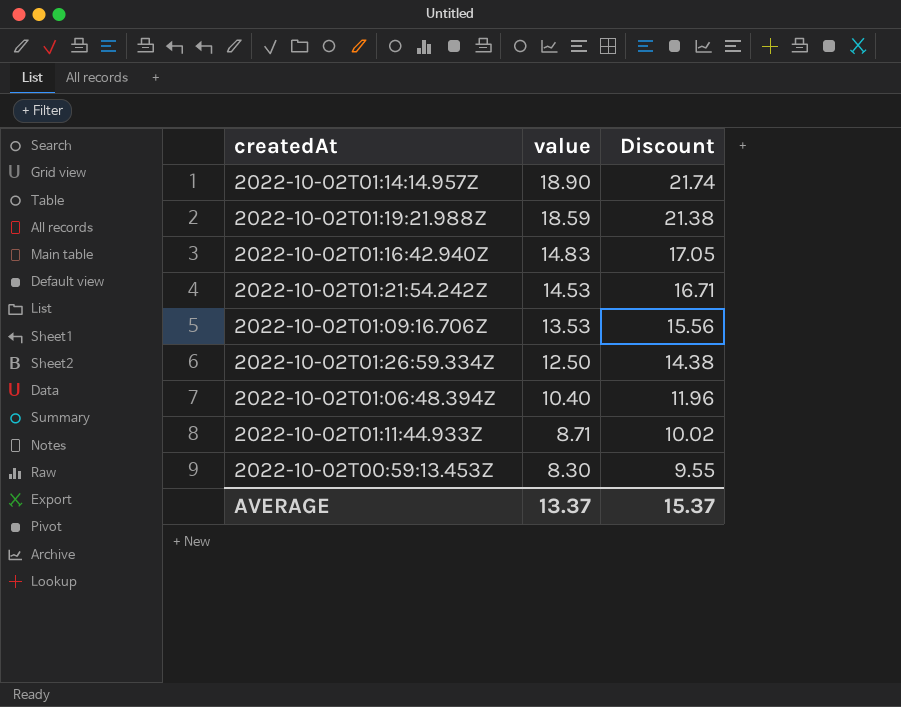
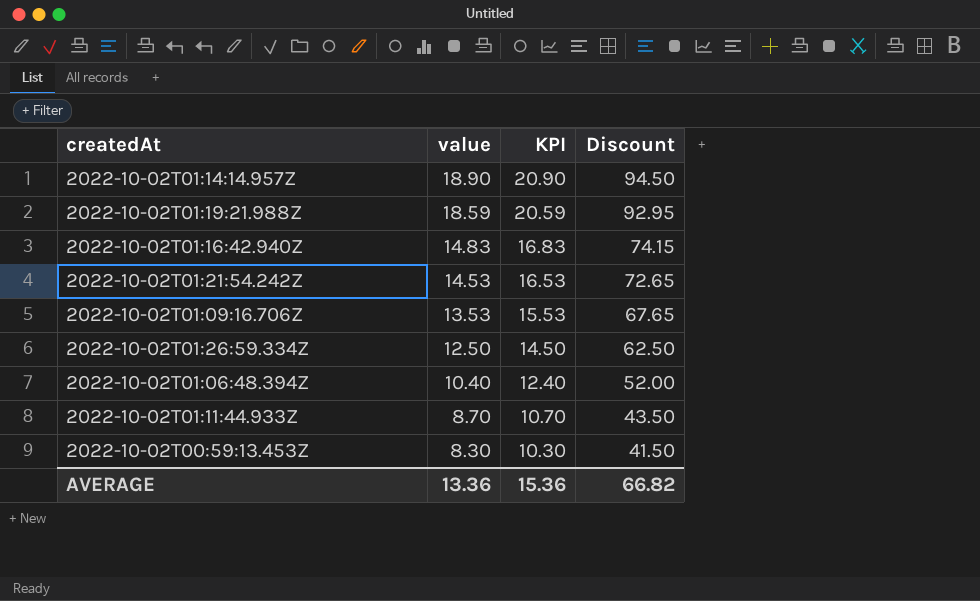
column KPI | formula: none -> [value] + 2
column Discount | formula: [value] * 1.15 -> [value] * 5
2022-10-02T01:11:44.933Z | value: 8.71 -> 8.70
AVERAGE | value: 13.37 -> 13.36
AVERAGE | Discount: 15.37 -> 66.82

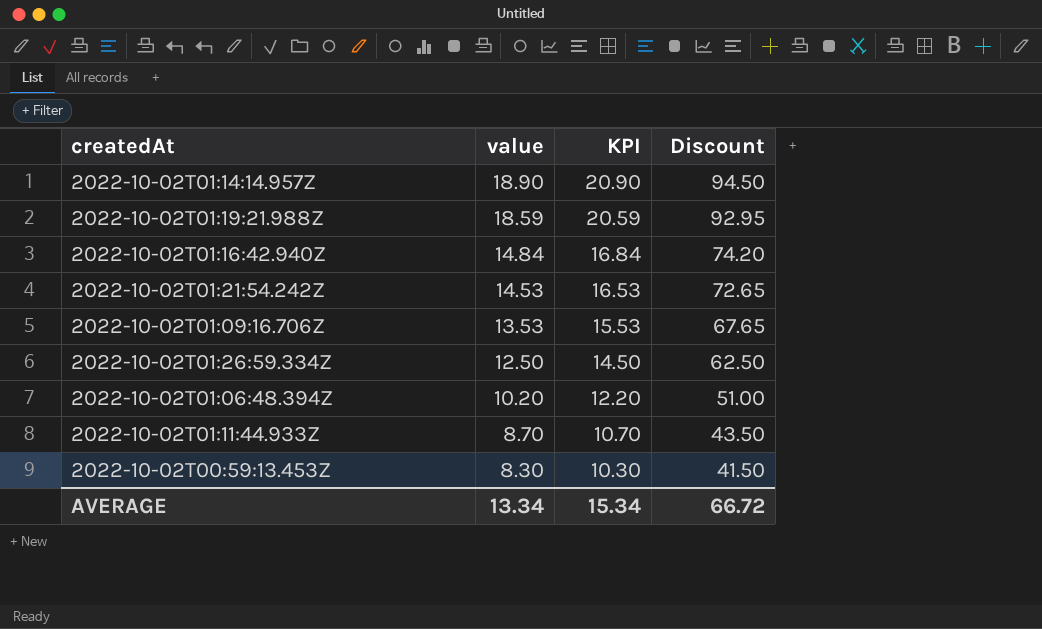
2022-10-02T01:16:42.940Z | value: 14.83 -> 14.84
2022-10-02T01:16:42.940Z | KPI: 16.83 -> 16.84
2022-10-02T01:16:42.940Z | Discount: 74.15 -> 74.20
2022-10-02T01:06:48.394Z | value: 10.40 -> 10.20
2022-10-02T01:06:48.394Z | KPI: 12.40 -> 12.20
2022-10-02T01:06:48.394Z | Discount: 52.00 -> 51.00
AVERAGE | value: 13.36 -> 13.34
AVERAGE | KPI: 15.36 -> 15.34
AVERAGE | Discount: 66.82 -> 66.72

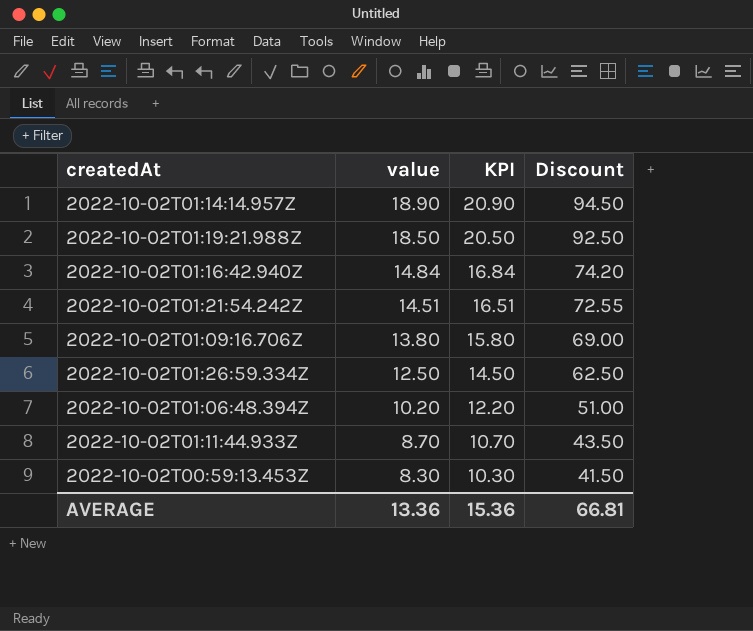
2022-10-02T01:19:21.988Z | value: 18.59 -> 18.50
2022-10-02T01:19:21.988Z | KPI: 20.59 -> 20.50
2022-10-02T01:19:21.988Z | Discount: 92.95 -> 92.50
2022-10-02T01:21:54.242Z | value: 14.53 -> 14.51
2022-10-02T01:21:54.242Z | KPI: 16.53 -> 16.51
2022-10-02T01:21:54.242Z | Discount: 72.65 -> 72.55
2022-10-02T01:09:16.706Z | value: 13.53 -> 13.80
2022-10-02T01:09:16.706Z | KPI: 15.53 -> 15.80
2022-10-02T01:09:16.706Z | Discount: 67.65 -> 69.00
AVERAGE | value: 13.34 -> 13.36
AVERAGE | KPI: 15.34 -> 15.36
AVERAGE | Discount: 66.72 -> 66.81

